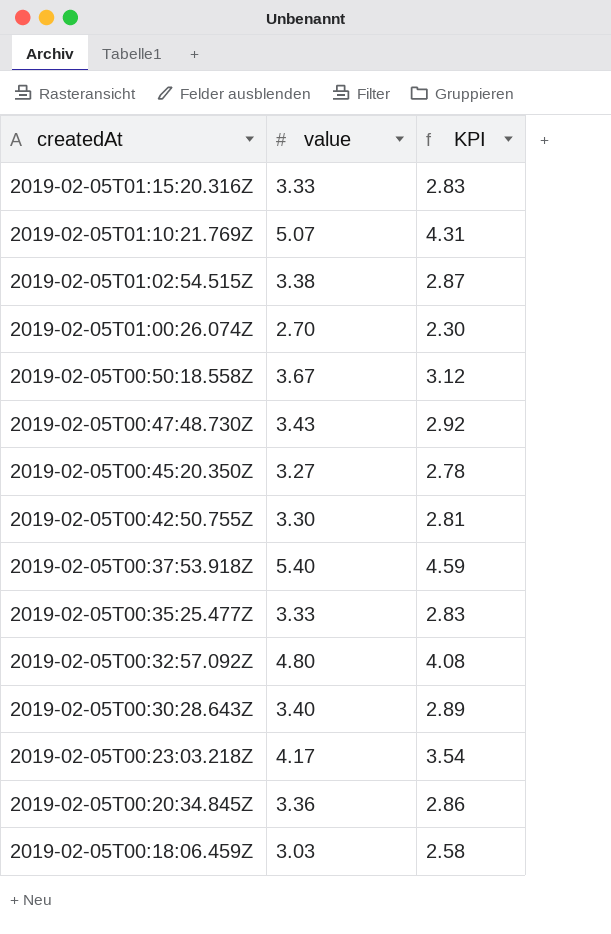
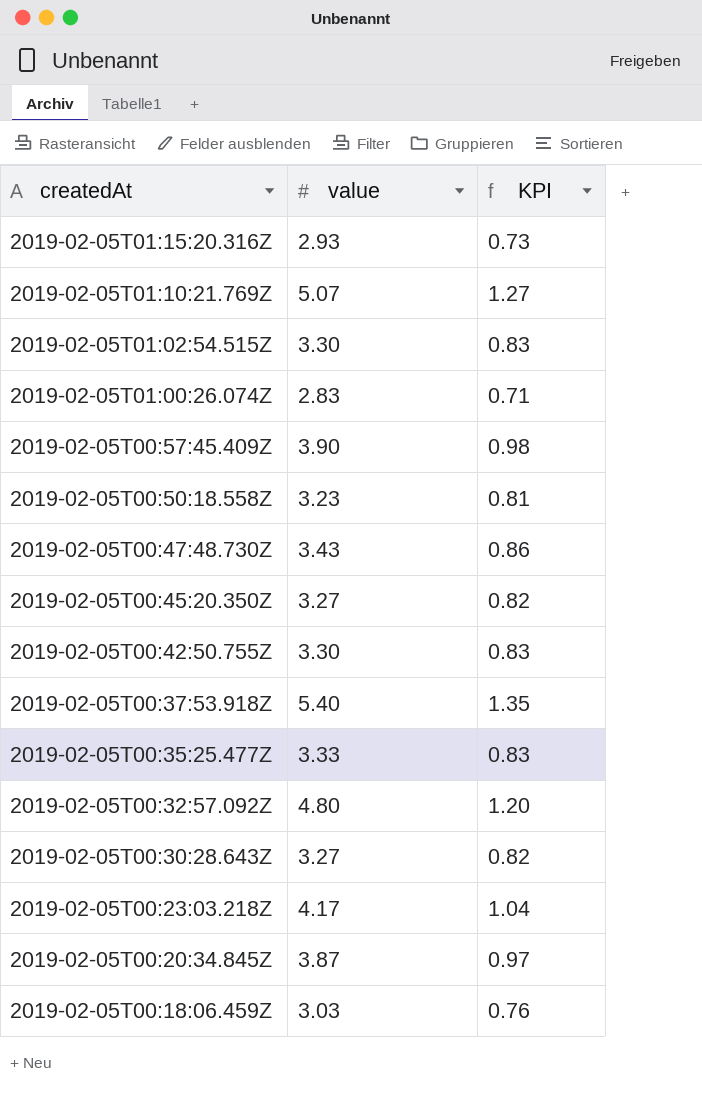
column KPI | formula: [value] * 0.85 -> [value] * 0.25
2019-02-05T01:15:20.316Z | value: 3.33 -> 2.93
2019-02-05T01:02:54.515Z | value: 3.38 -> 3.30
2019-02-05T01:00:26.074Z | value: 2.70 -> 2.83
row 2019-02-05T00:57:45.409Z: none -> 3.90 | 0.98
2019-02-05T00:50:18.558Z | value: 3.67 -> 3.23
2019-02-05T00:30:28.643Z | value: 3.40 -> 3.27
2019-02-05T00:20:34.845Z | value: 3.36 -> 3.87

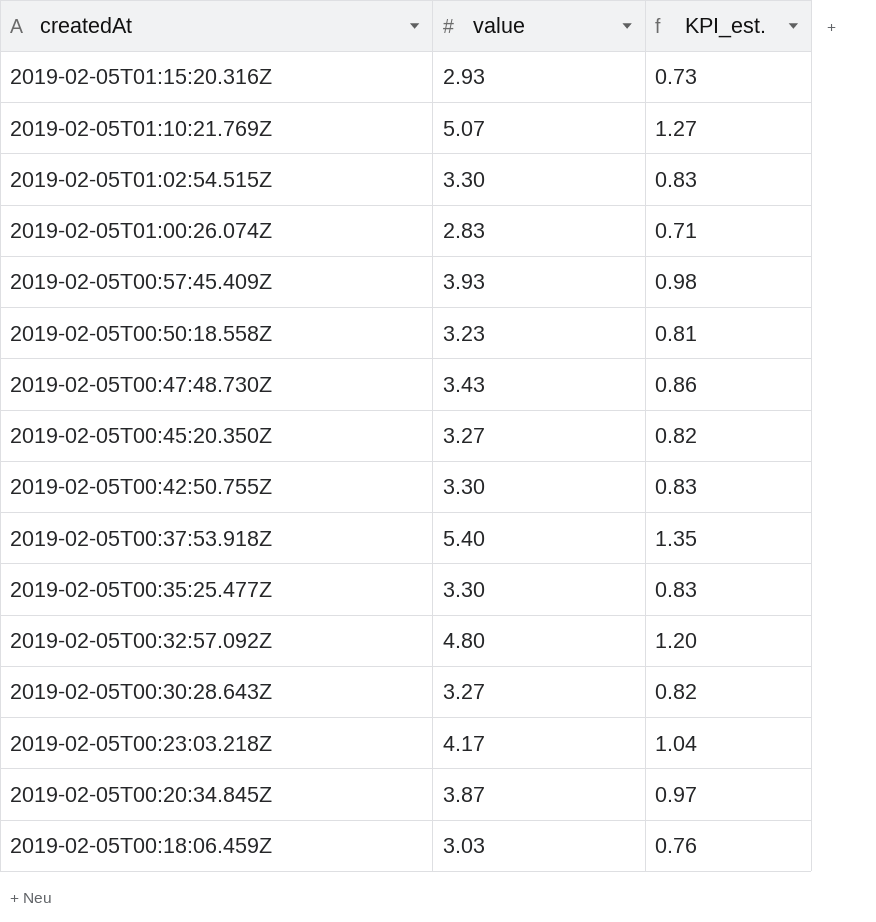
column name: KPI -> KPI_est.
2019-02-05T00:57:45.409Z | value: 3.90 -> 3.93
2019-02-05T00:35:25.477Z | value: 3.33 -> 3.30

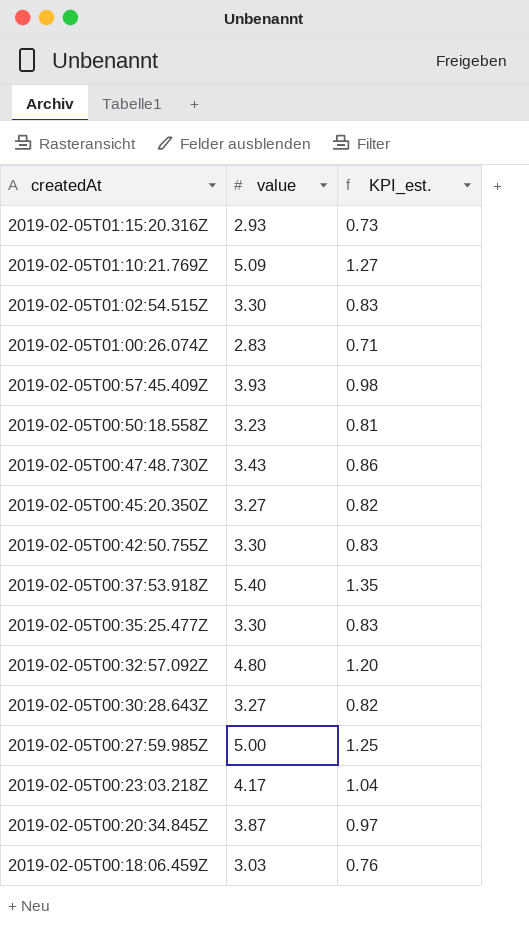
2019-02-05T01:10:21.769Z | value: 5.07 -> 5.09
row 2019-02-05T00:27:59.985Z: none -> 5.00 | 1.25

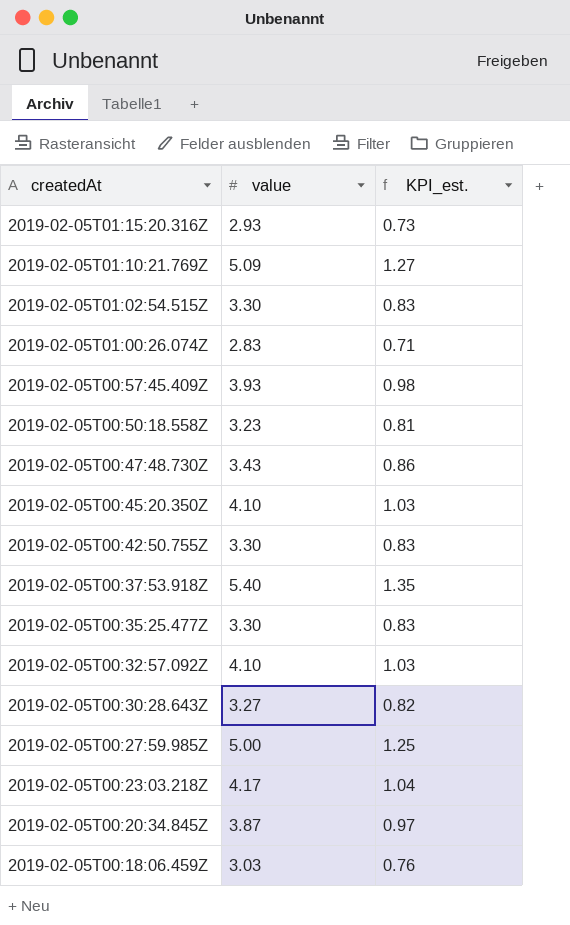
2019-02-05T00:45:20.350Z | value: 3.27 -> 4.10
2019-02-05T00:45:20.350Z | KPI_est.: 0.82 -> 1.03
2019-02-05T00:32:57.092Z | value: 4.80 -> 4.10
2019-02-05T00:32:57.092Z | KPI_est.: 1.20 -> 1.03

